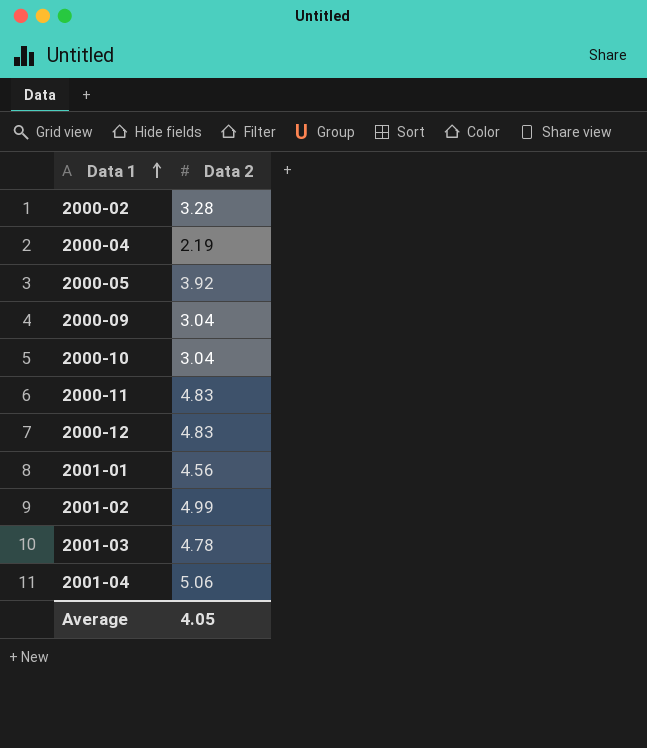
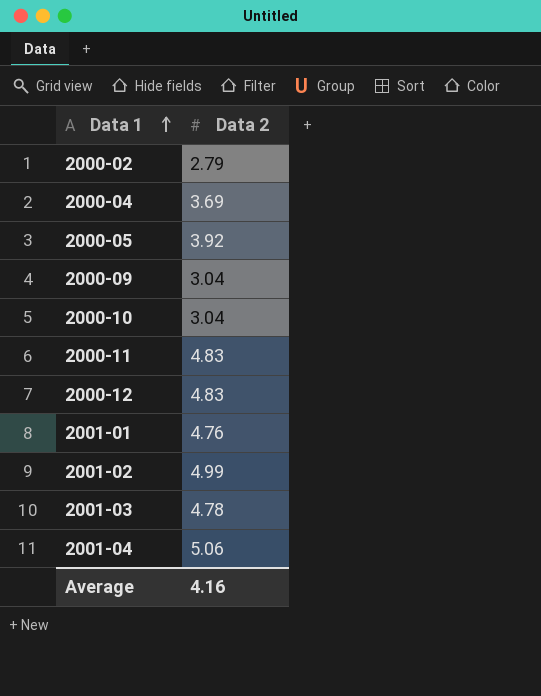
2000-02 | Data 2: 3.28 -> 2.79
2000-04 | Data 2: 2.19 -> 3.69
2001-01 | Data 2: 4.56 -> 4.76
Average | Data 2: 4.05 -> 4.16

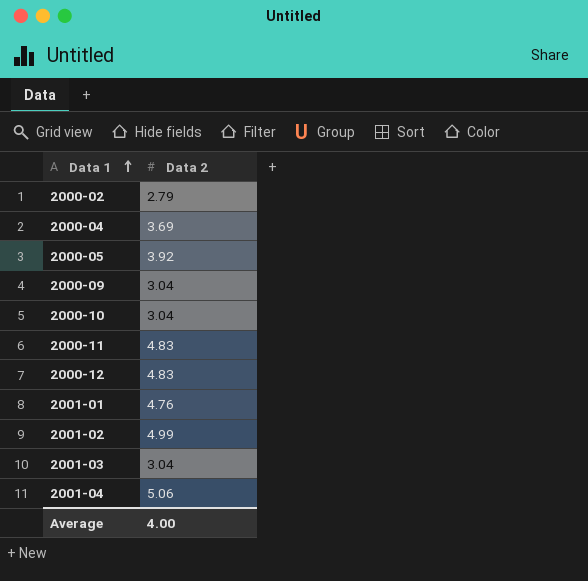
2001-03 | Data 2: 4.78 -> 3.04
Average | Data 2: 4.16 -> 4.00

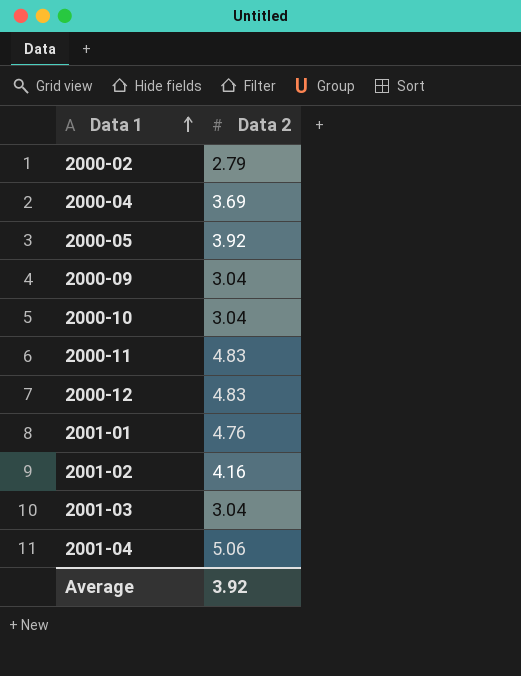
2001-02 | Data 2: 4.99 -> 4.16
Average | Data 2: 4.00 -> 3.92

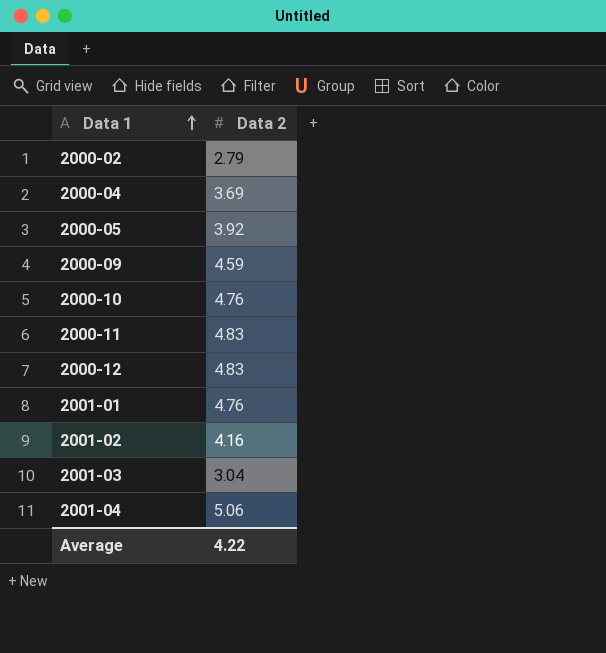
2000-09 | Data 2: 3.04 -> 4.59
2000-10 | Data 2: 3.04 -> 4.76
Average | Data 2: 3.92 -> 4.22

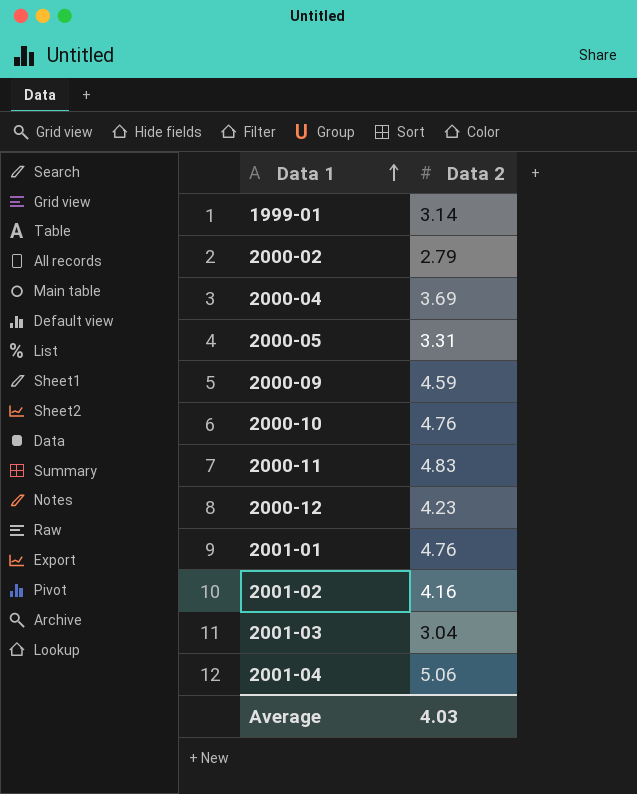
row 1999-01: none -> 3.14
2000-05 | Data 2: 3.92 -> 3.31
2000-12 | Data 2: 4.83 -> 4.23
Average | Data 2: 4.22 -> 4.03

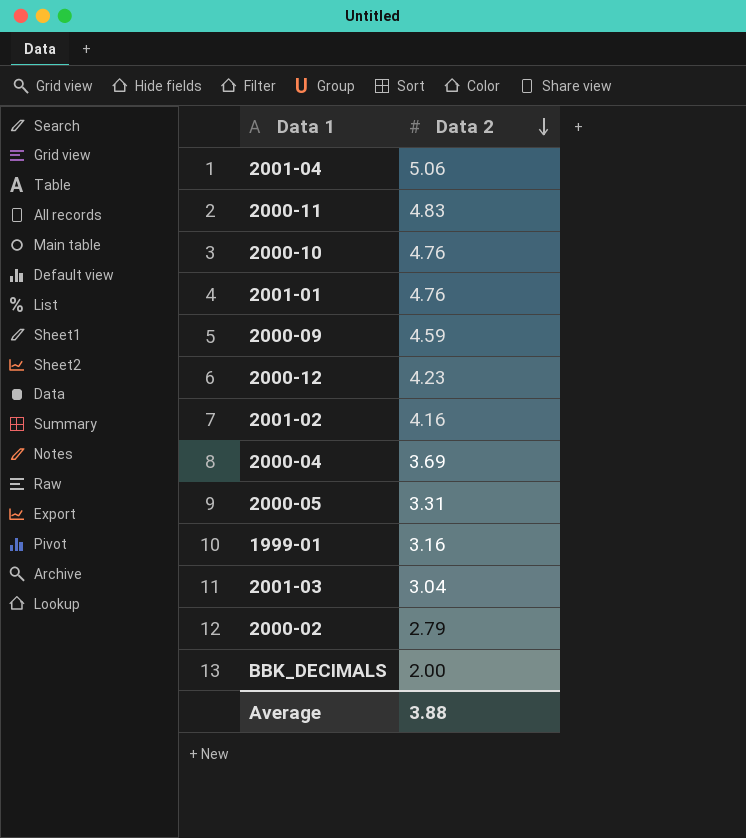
row order: Data 1 ascending -> Data 2 descending
1999-01 | Data 2: 3.14 -> 3.16
row BBK_DECIMALS: none -> 2.00
Average | Data 2: 4.03 -> 3.88

